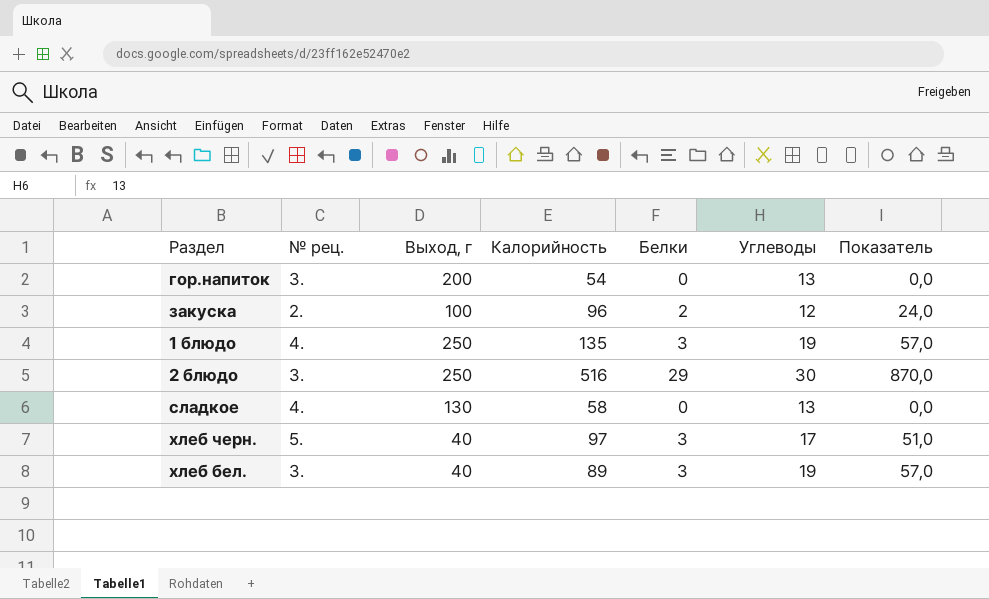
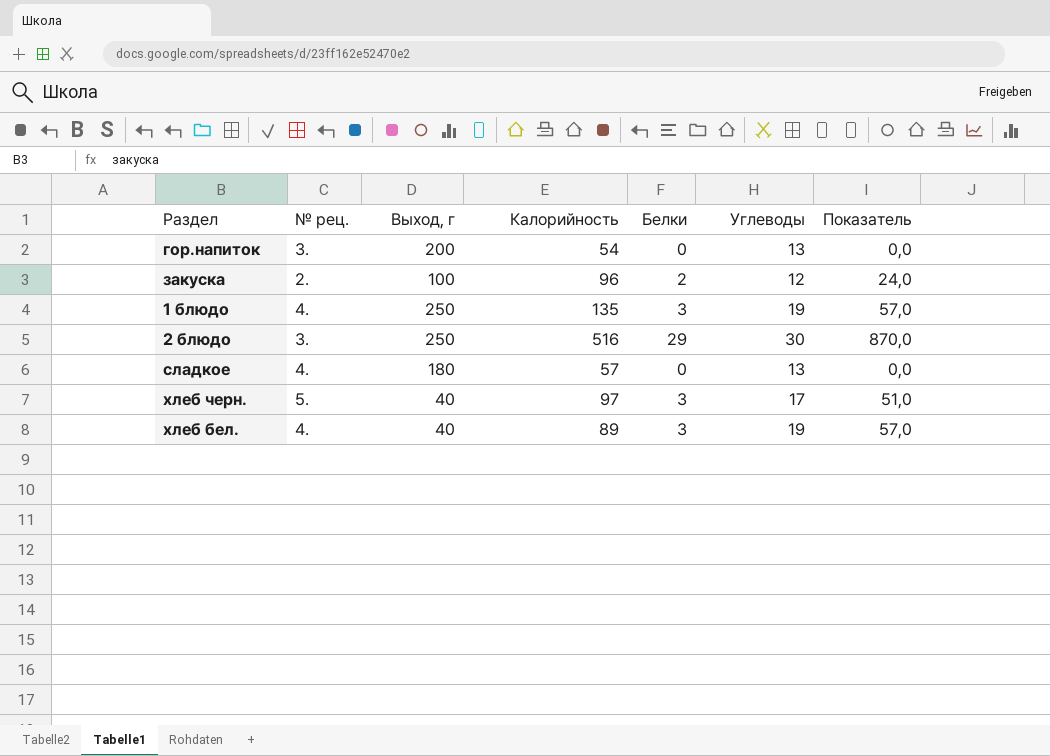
сладкое | Выход, г: 130 -> 180
сладкое | Калорийность: 58 -> 57
хлеб бел. | № рец.: 3. -> 4.

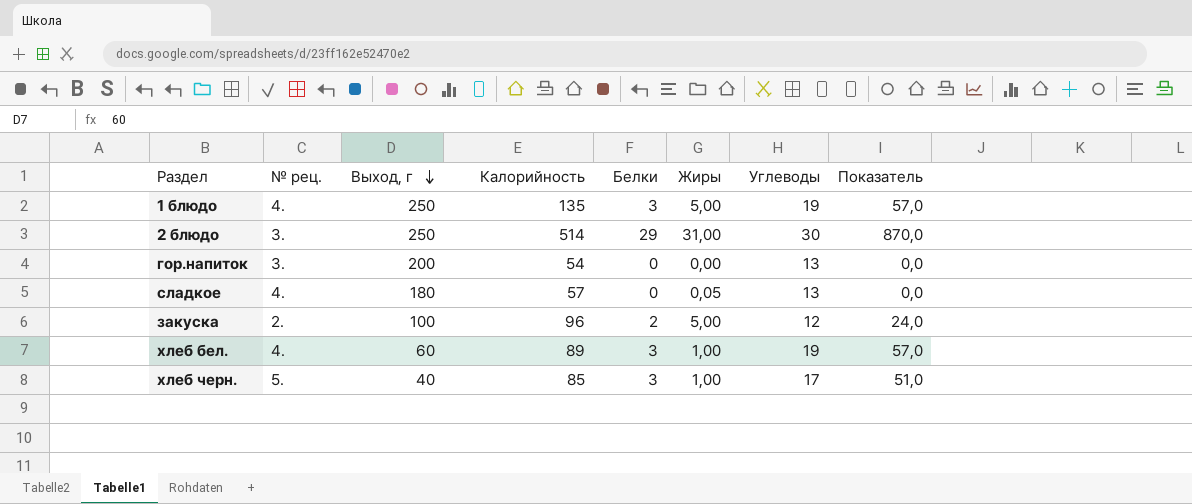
row order: none -> Выход, г descending
column Жиры | position: none -> 6
2 блюдо | Калорийность: 516 -> 514
хлеб бел. | Выход, г: 40 -> 60
хлеб черн. | Калорийность: 97 -> 85

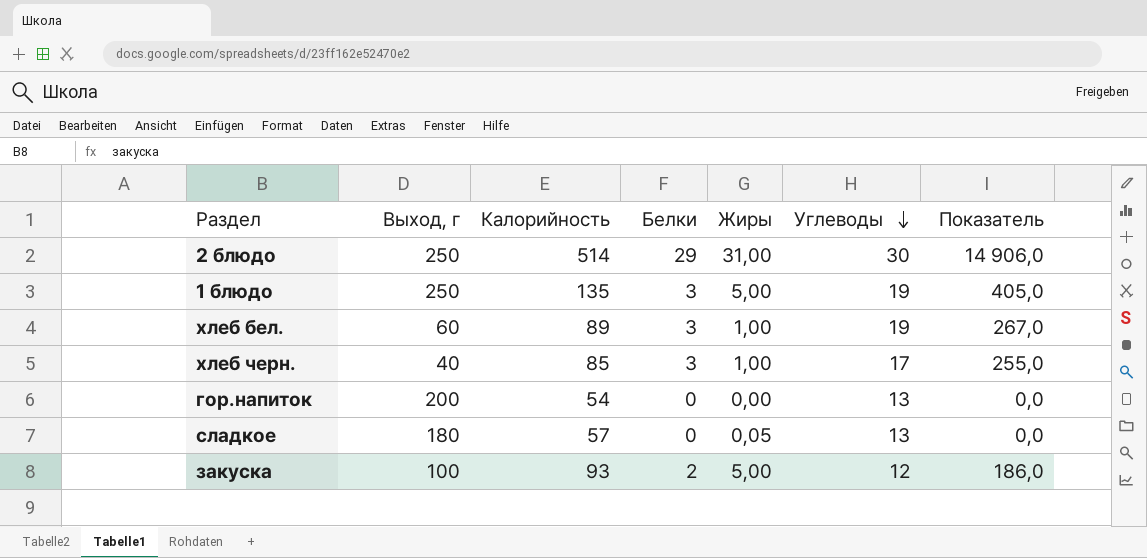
row order: Выход, г descending -> Углеводы descending
column № рец. | position: 2 -> none
column Показатель | formula: [Белки] * [Углеводы] -> [Калорийность] * [Белки]
закуска | Калорийность: 96 -> 93

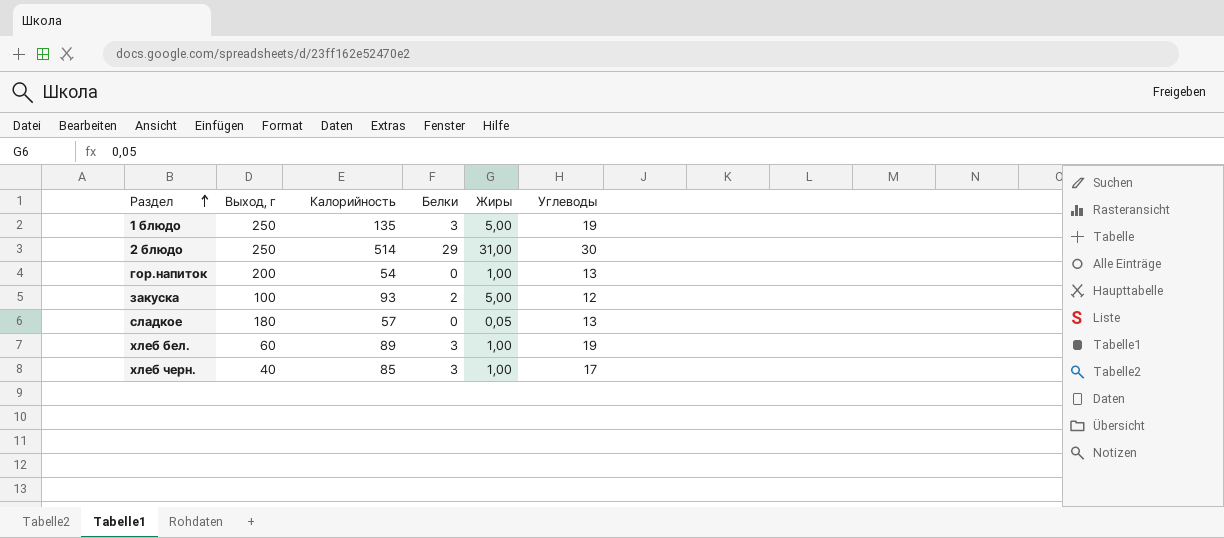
row order: Углеводы descending -> Раздел ascending
column Показатель | formula: [Калорийность] * [Белки] -> none
гор.напиток | Жиры: 0,00 -> 1,00

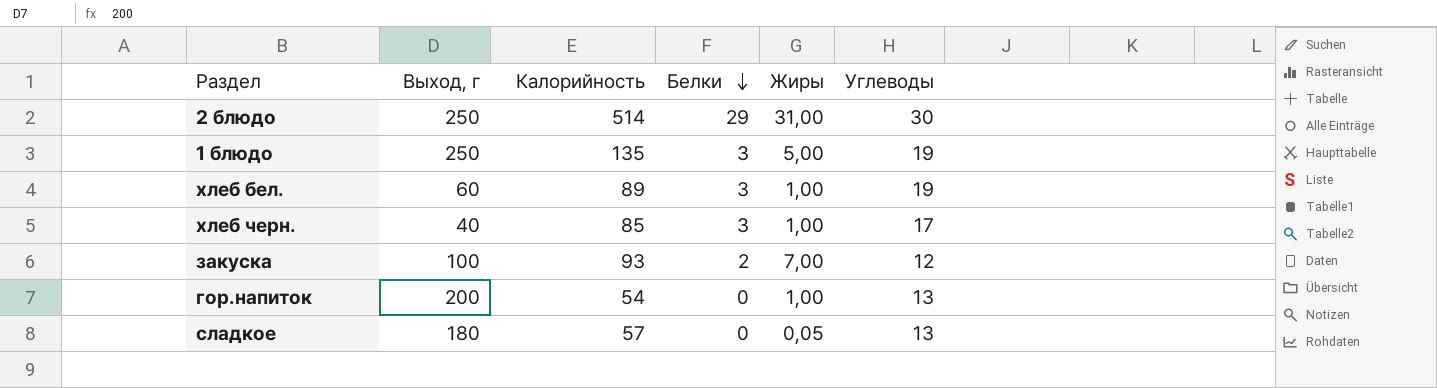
row order: Раздел ascending -> Белки descending
закуска | Жиры: 5,00 -> 7,00

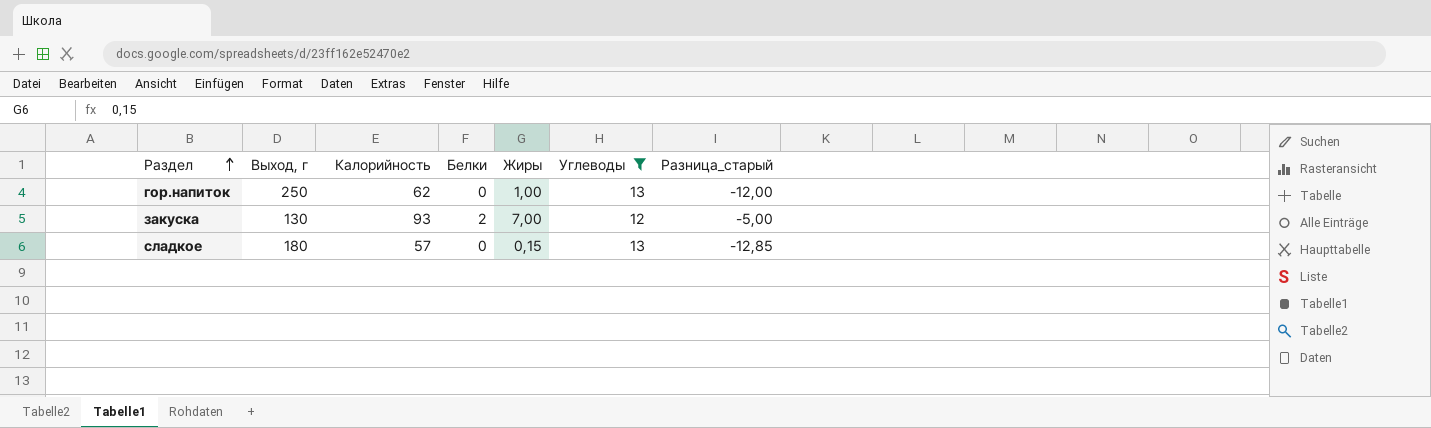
filter: none -> Углеводы <= 13
row order: Белки descending -> Раздел ascending
column Разница_старый | formula: none -> [Жиры] - [Углеводы]
гор.напиток | Выход, г: 200 -> 250
гор.напиток | Калорийность: 54 -> 62
закуска | Выход, г: 100 -> 130
сладкое | Жиры: 0,05 -> 0,15

